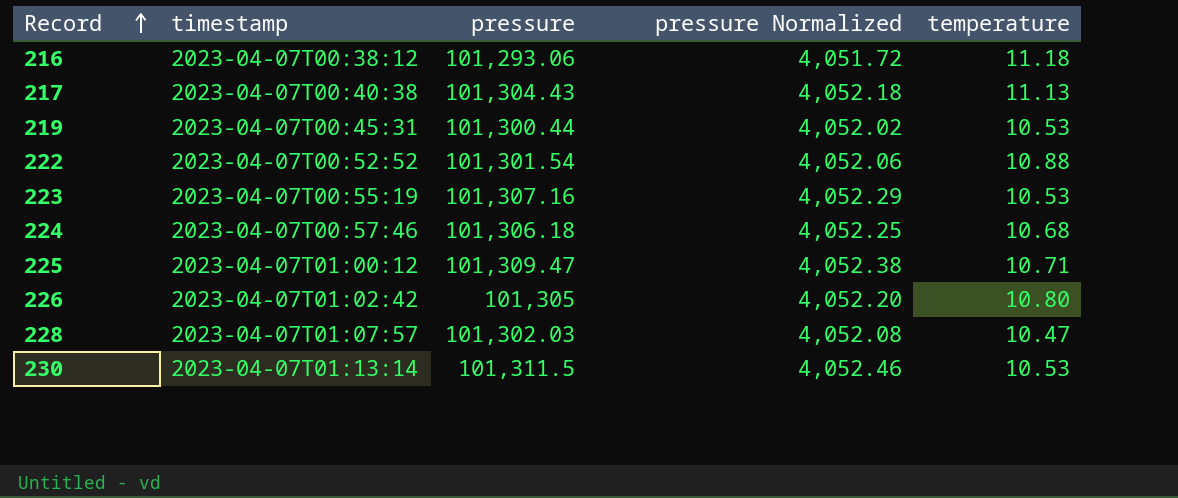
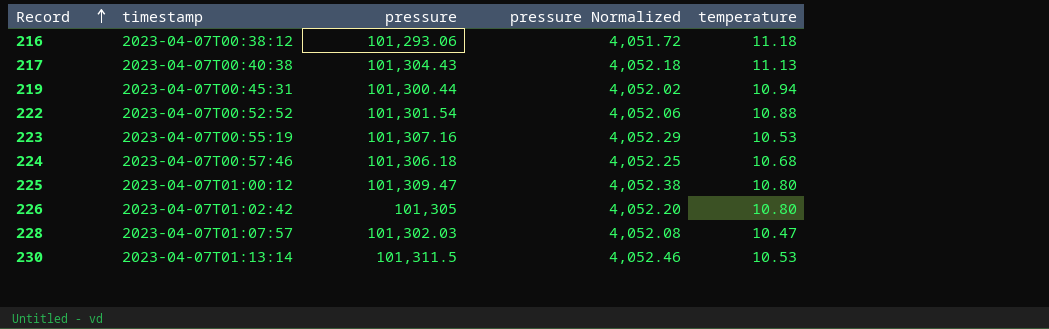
219 | temperature: 10.53 -> 10.94
225 | temperature: 10.71 -> 10.80

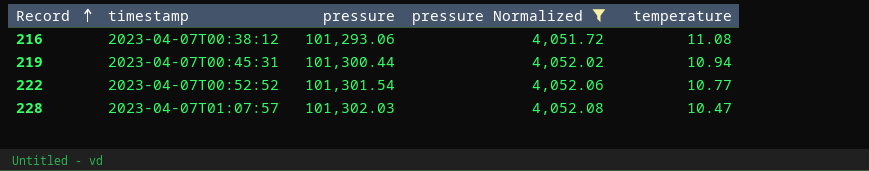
filter: none -> pressure Normalized <= 4,052.08
216 | temperature: 11.18 -> 11.08
222 | temperature: 10.88 -> 10.77

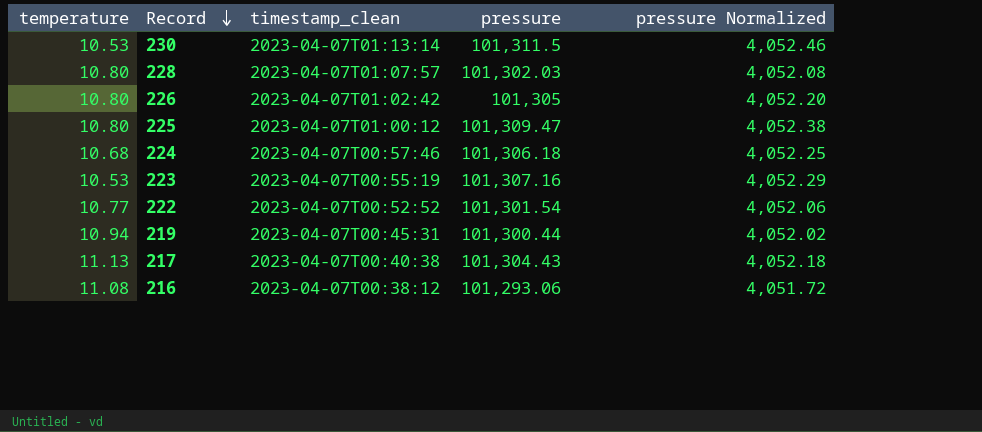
filter: pressure Normalized <= 4,052.08 -> none
row order: Record ascending -> Record descending
column temperature | position: 5 -> 1
column name: timestamp -> timestamp_clean
228 | temperature: 10.47 -> 10.80

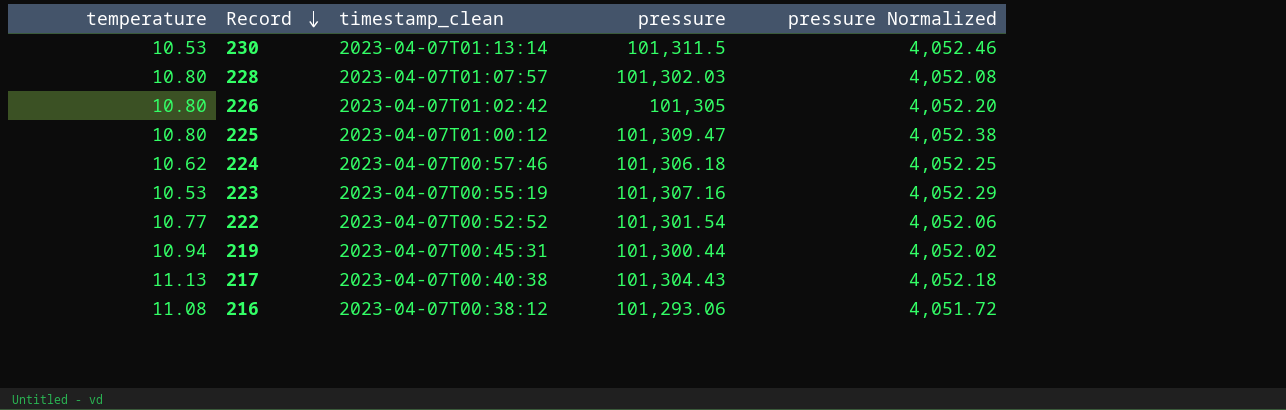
224 | temperature: 10.68 -> 10.62

